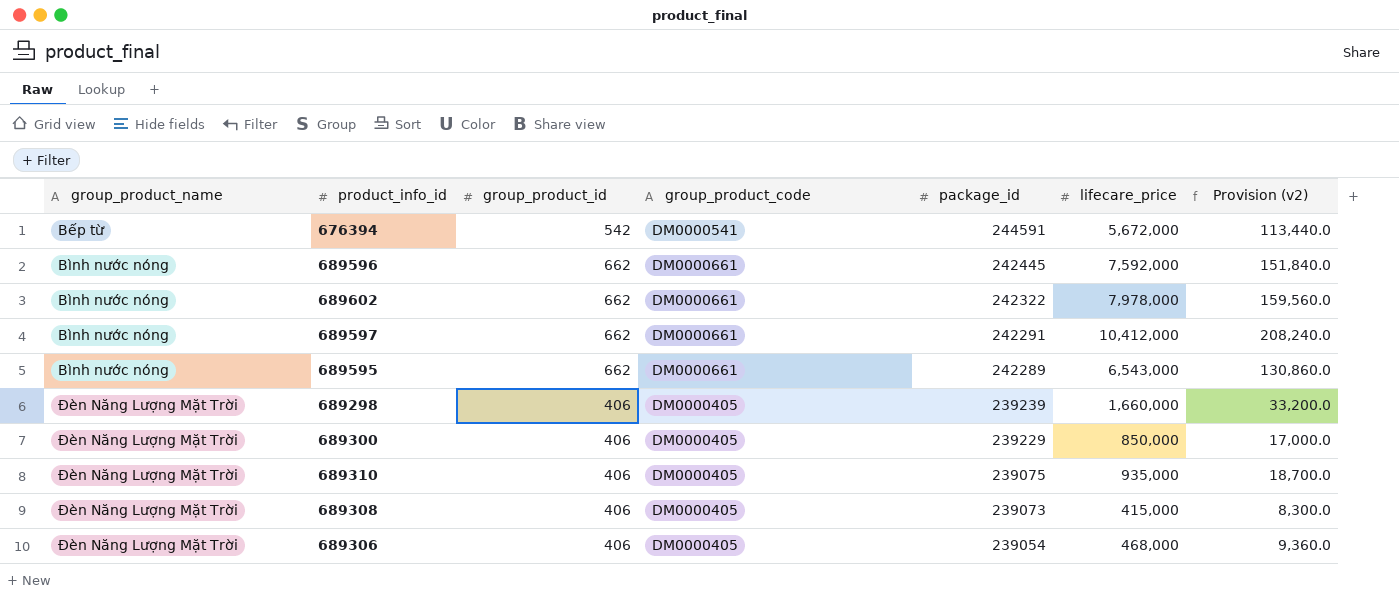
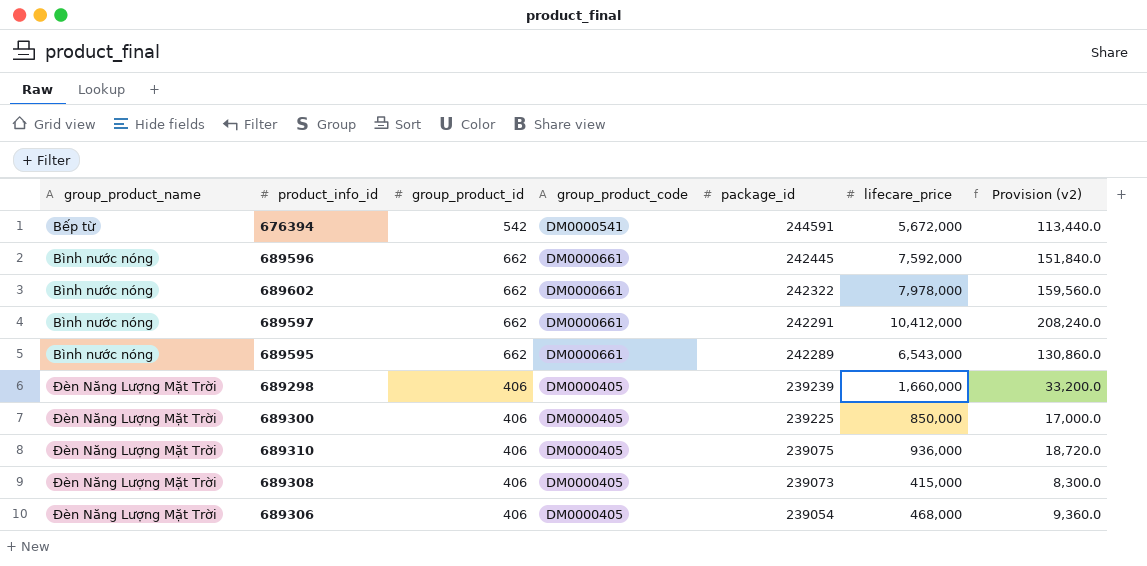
689300 | package_id: 239229 -> 239225
689310 | lifecare_price: 935,000 -> 936,000
689310 | Provision (v2): 18,700.0 -> 18,720.0

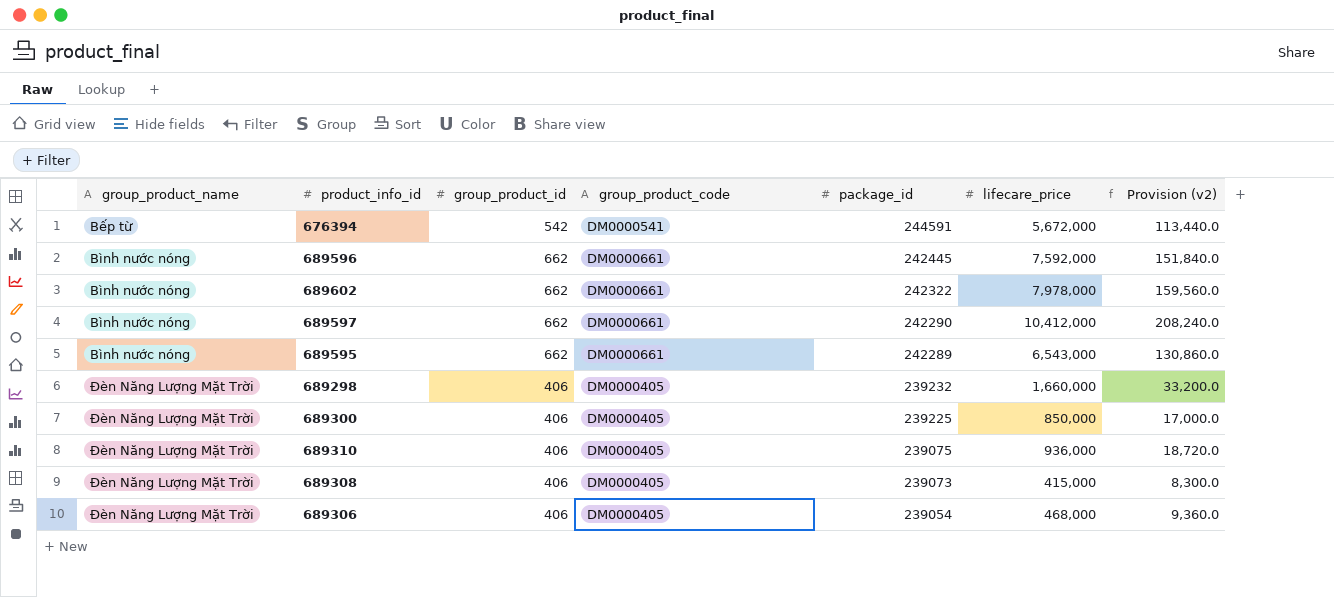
689597 | package_id: 242291 -> 242290
689298 | package_id: 239239 -> 239232

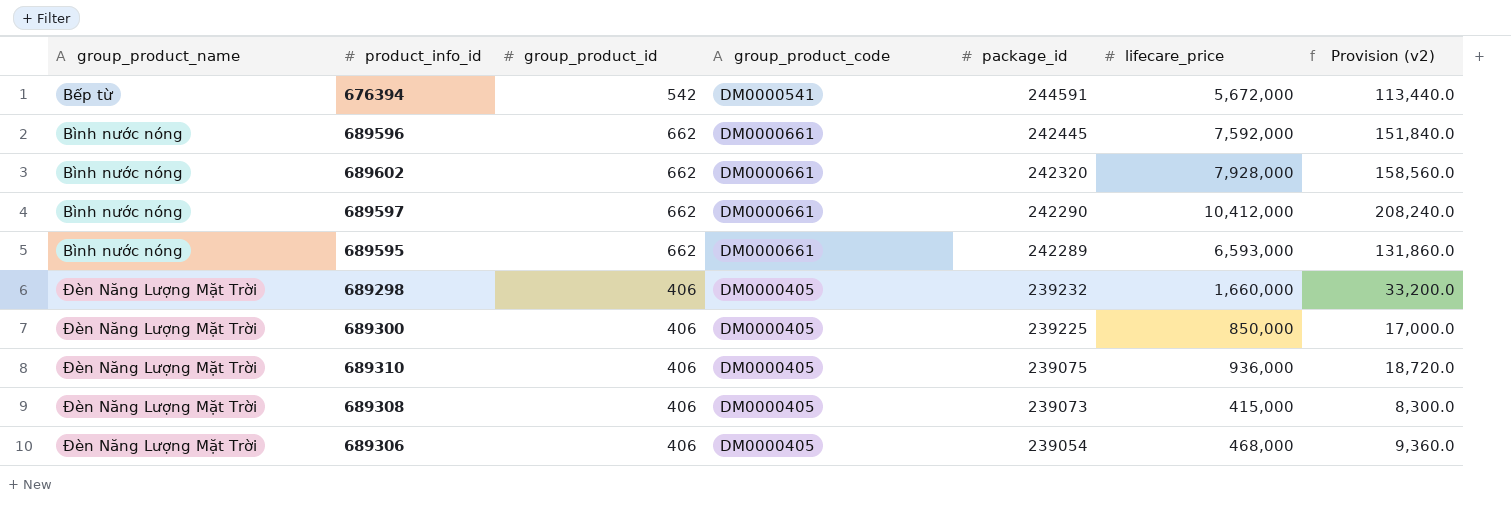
689602 | package_id: 242322 -> 242320
689602 | lifecare_price: 7,978,000 -> 7,928,000
689602 | Provision (v2): 159,560.0 -> 158,560.0
689595 | lifecare_price: 6,543,000 -> 6,593,000
689595 | Provision (v2): 130,860.0 -> 131,860.0

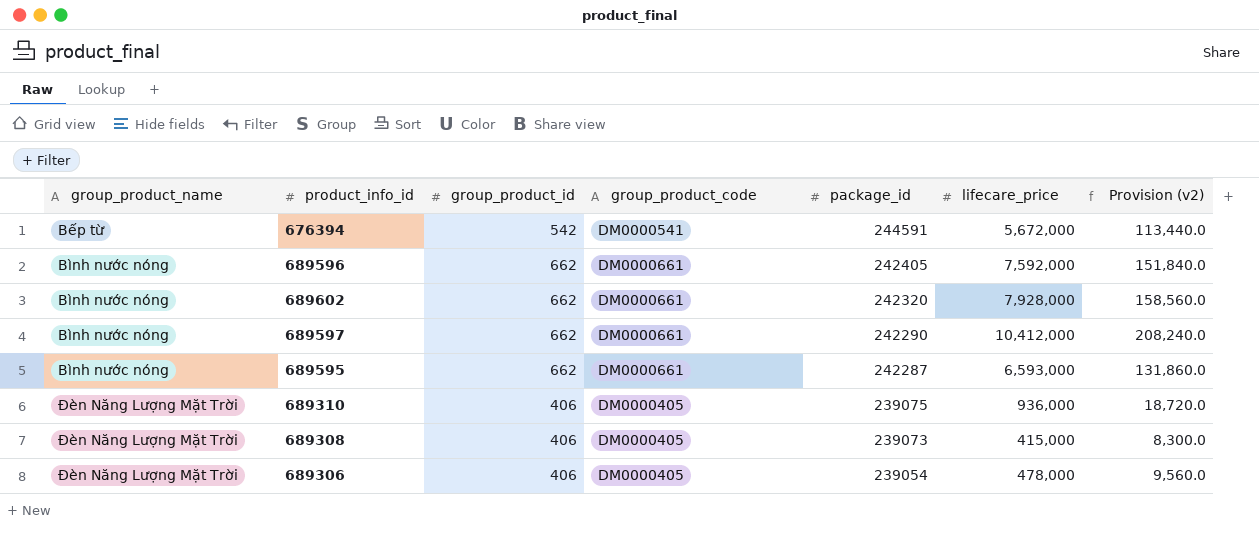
row 689298: Đèn Năng Lượng Mặt Trời | 406 | DM0000405 | 239232 | 1,660,000 | 33,200.0 -> none
row 689300: Đèn Năng Lượng Mặt Trời | 406 | DM0000405 | 239225 | 850,000 | 17,000.0 -> none
689596 | package_id: 242445 -> 242405
689595 | package_id: 242289 -> 242287
689306 | lifecare_price: 468,000 -> 478,000
689306 | Provision (v2): 9,360.0 -> 9,560.0

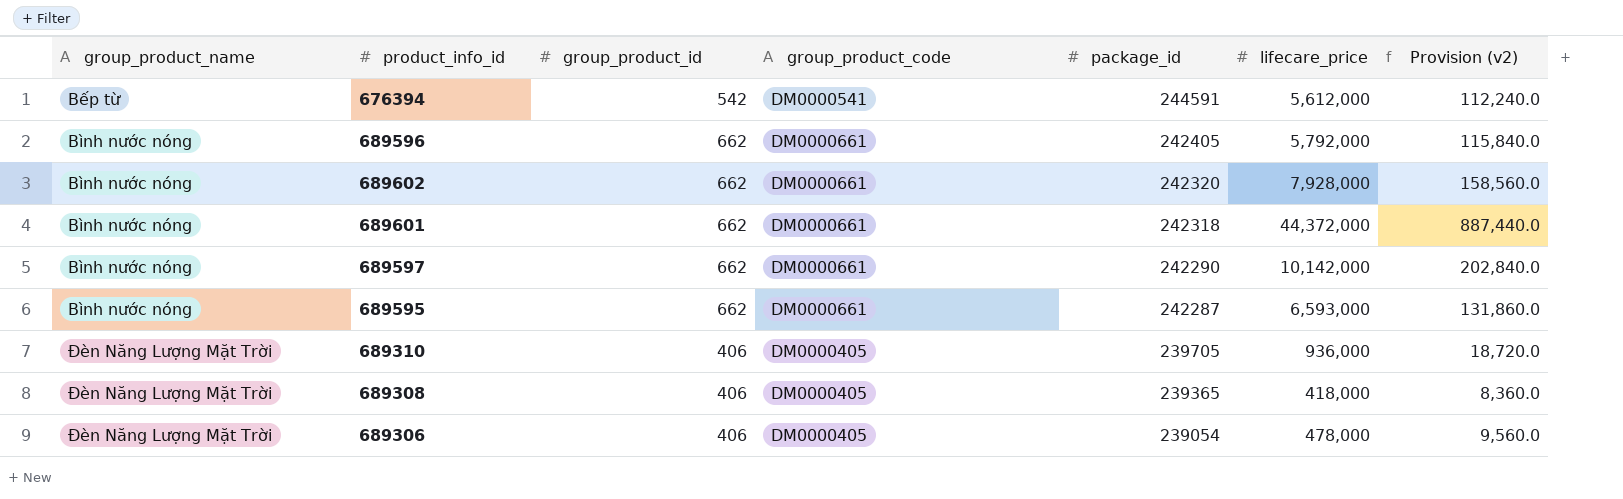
676394 | lifecare_price: 5,672,000 -> 5,612,000
676394 | Provision (v2): 113,440.0 -> 112,240.0
689596 | lifecare_price: 7,592,000 -> 5,792,000
689596 | Provision (v2): 151,840.0 -> 115,840.0
row 689601: none -> Bình nước nóng | 662 | DM0000661 | 242318 | 44,372,000 | 887,440.0
689597 | lifecare_price: 10,412,000 -> 10,142,000
689597 | Provision (v2): 208,240.0 -> 202,840.0
689310 | package_id: 239075 -> 239705
689308 | package_id: 239073 -> 239365
689308 | lifecare_price: 415,000 -> 418,000
689308 | Provision (v2): 8,300.0 -> 8,360.0

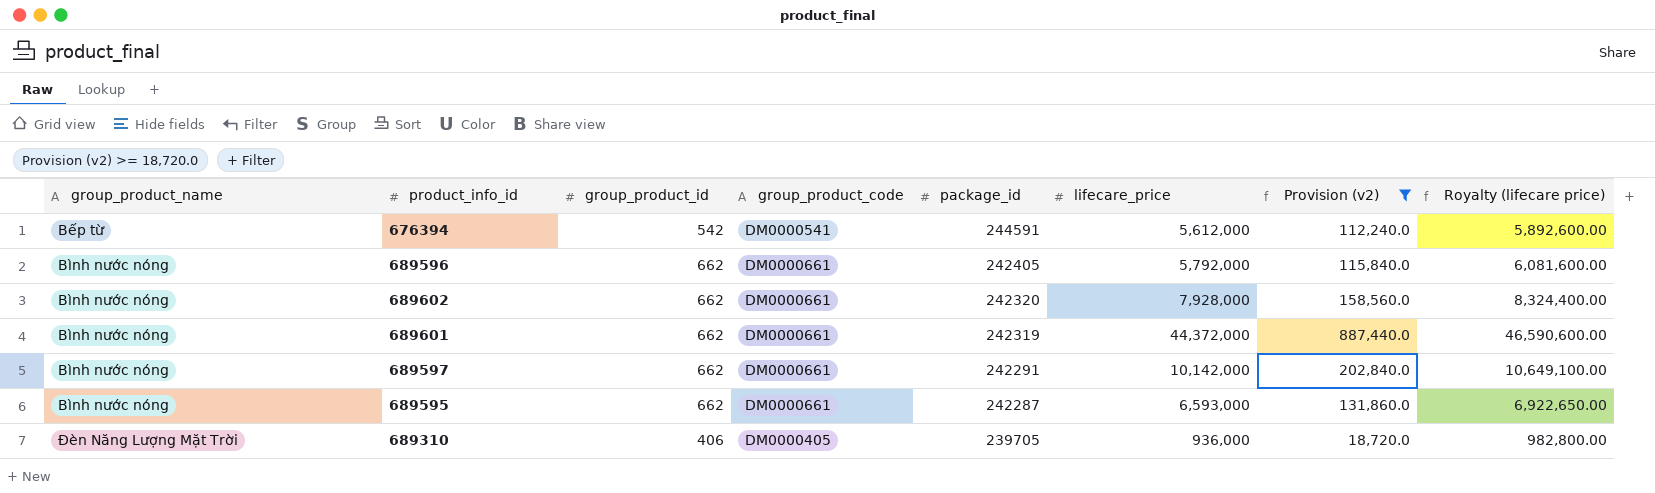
filter: none -> Provision (v2) >= 18,720.0
column Royalty (lifecare price) | formula: none -> [lifecare_price] * 1.05
689601 | package_id: 242318 -> 242319
689597 | package_id: 242290 -> 242291

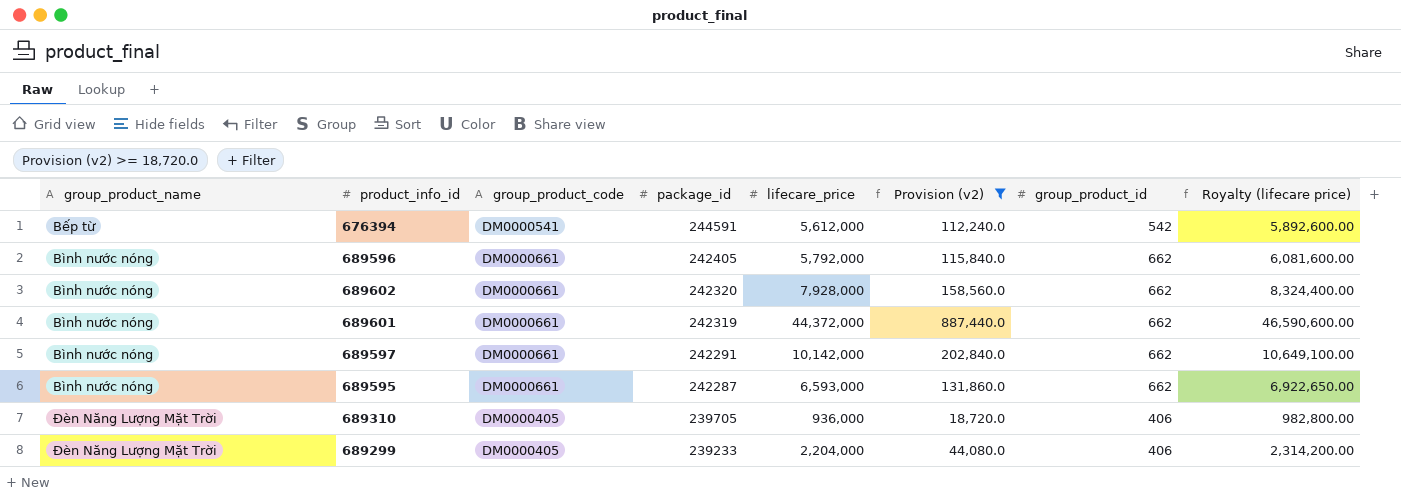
column group_product_id | position: 3 -> 7
row 689299: none -> Đèn Năng Lượng Mặt Trời | DM0000405 | 239233 | 2,204,000 | 44,080.0 | 406 | 2,314,200.00

